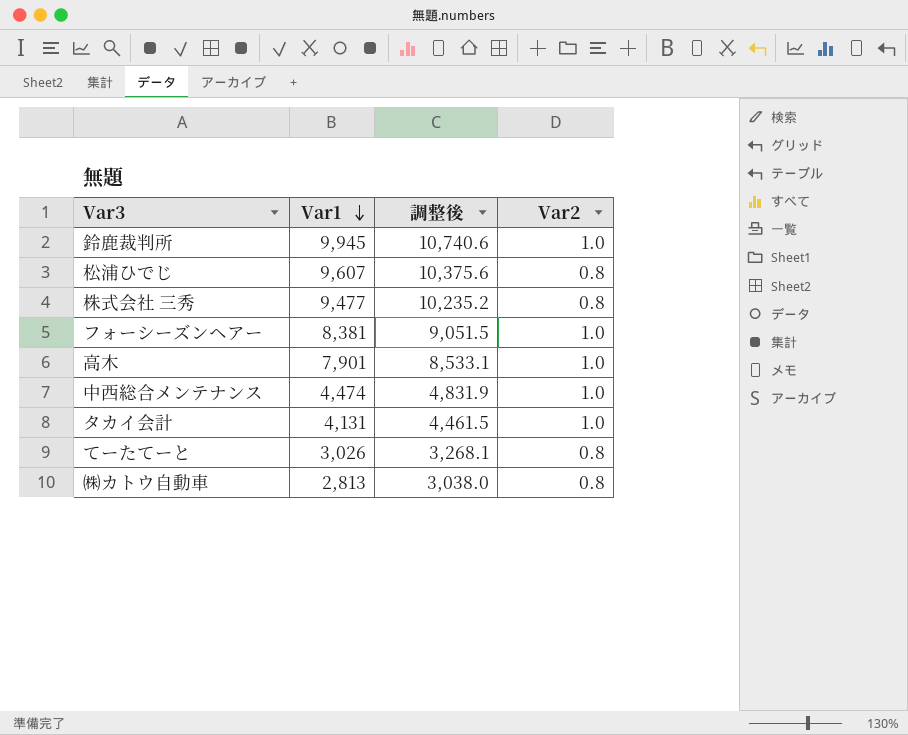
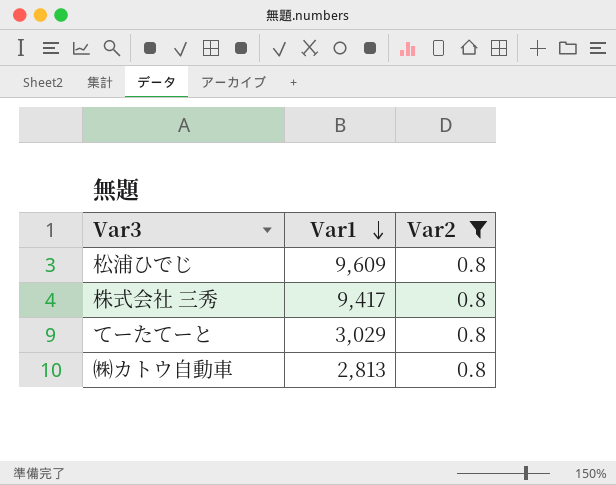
filter: none -> Var2 = 0.8
column 調整後 | formula: [Var1] * 1.08 -> none
松浦ひでじ | Var1: 9,607 -> 9,609
株式会社 三秀 | Var1: 9,477 -> 9,417
てーたてーと | Var1: 3,026 -> 3,029

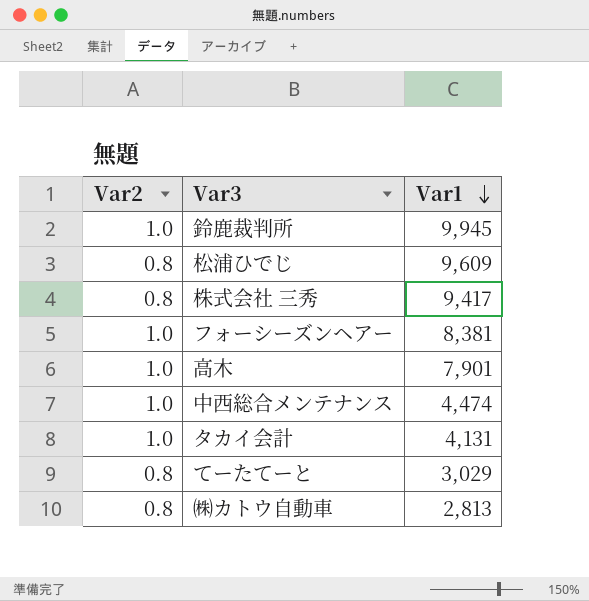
filter: Var2 = 0.8 -> none
column Var2 | position: 3 -> 1

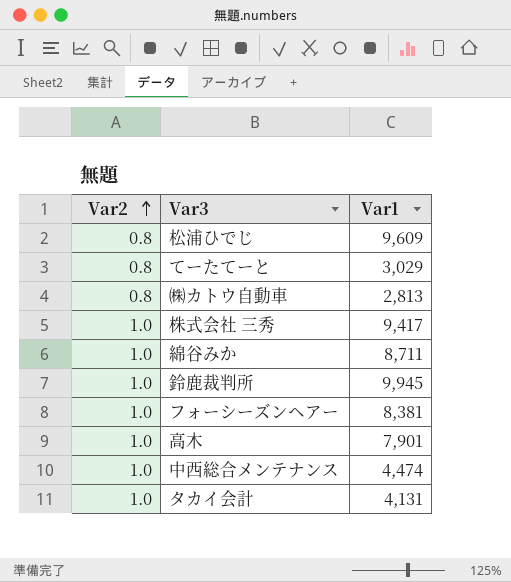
row order: Var1 descending -> Var2 ascending
株式会社 三秀 | Var2: 0.8 -> 1.0
row 綿谷みか: none -> 1.0 | 8,711

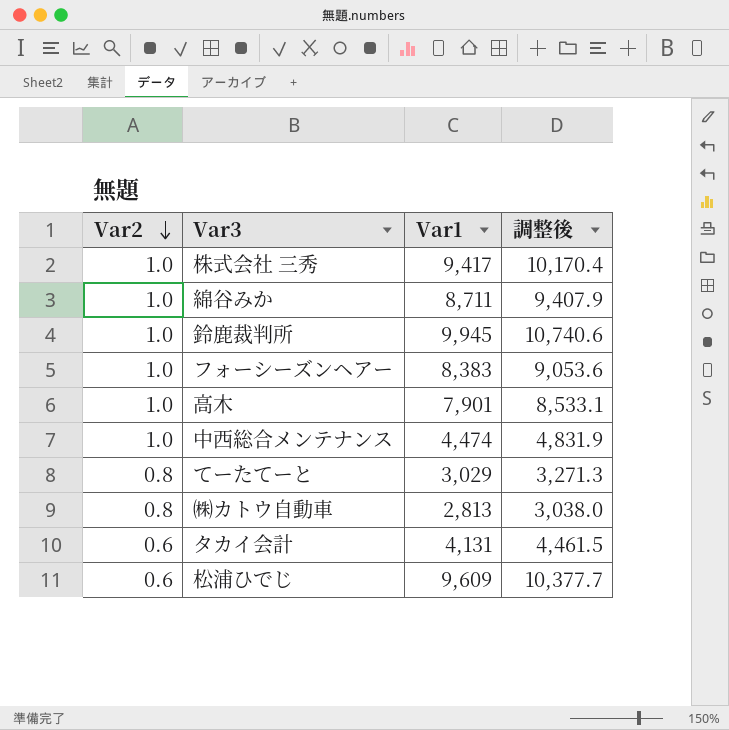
row order: Var2 ascending -> Var2 descending
column 調整後 | formula: none -> [Var1] * 1.08
フォーシーズンヘアー | Var1: 8,381 -> 8,383
タカイ会計 | Var2: 1.0 -> 0.6
松浦ひでじ | Var2: 0.8 -> 0.6

